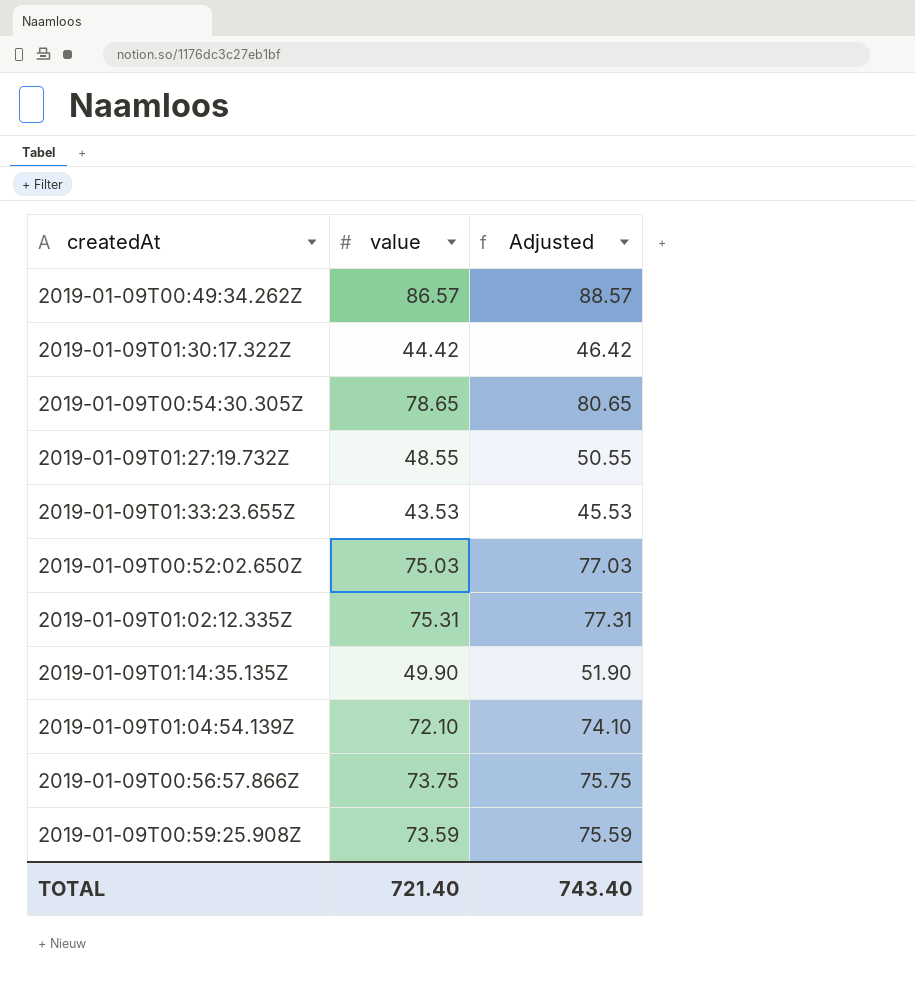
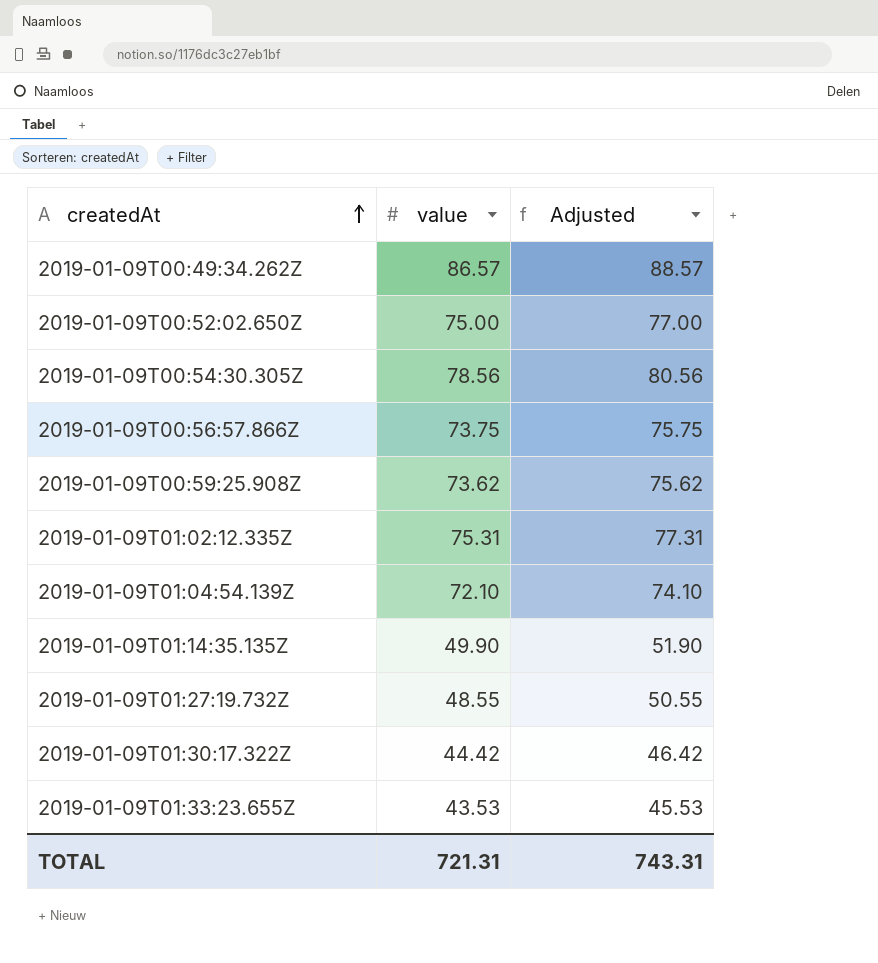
row order: none -> createdAt ascending
2019-01-09T00:52:02.650Z | value: 75.03 -> 75.00
2019-01-09T00:52:02.650Z | Adjusted: 77.03 -> 77.00
2019-01-09T00:54:30.305Z | value: 78.65 -> 78.56
2019-01-09T00:54:30.305Z | Adjusted: 80.65 -> 80.56
2019-01-09T00:59:25.908Z | value: 73.59 -> 73.62
2019-01-09T00:59:25.908Z | Adjusted: 75.59 -> 75.62
TOTAL | value: 721.40 -> 721.31
TOTAL | Adjusted: 743.40 -> 743.31

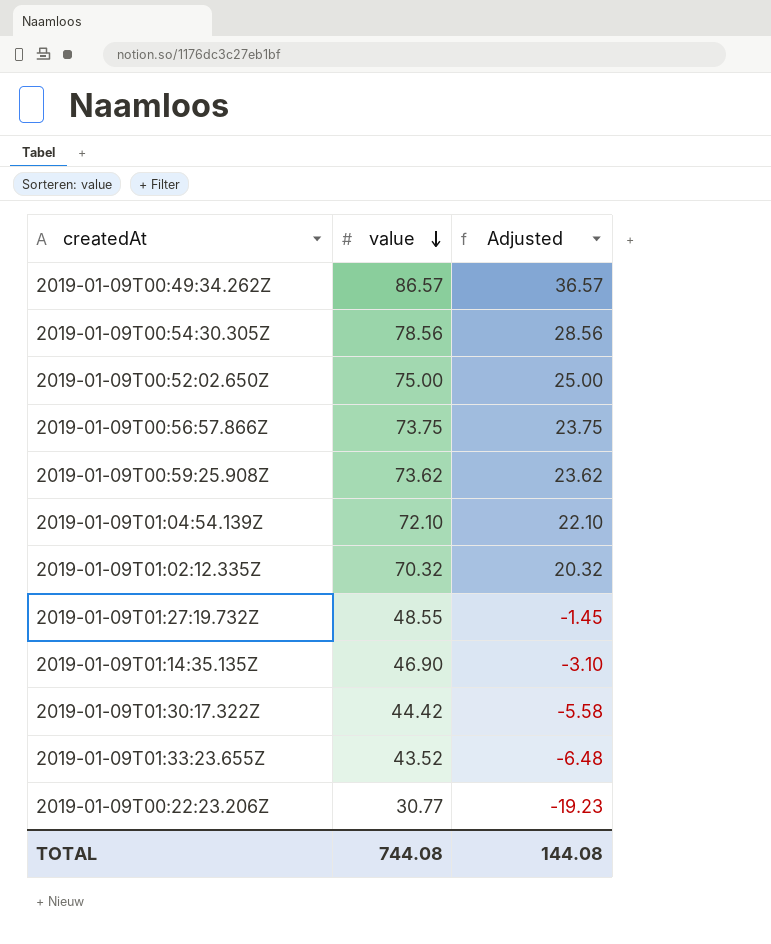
row order: createdAt ascending -> value descending
column Adjusted | formula: [value] + 2 -> [value] - 50
2019-01-09T01:02:12.335Z | value: 75.31 -> 70.32
2019-01-09T01:14:35.135Z | value: 49.90 -> 46.90
2019-01-09T01:33:23.655Z | value: 43.53 -> 43.52
row 2019-01-09T00:22:23.206Z: none -> 30.77 | -19.23
TOTAL | value: 721.31 -> 744.08
TOTAL | Adjusted: 743.31 -> 144.08

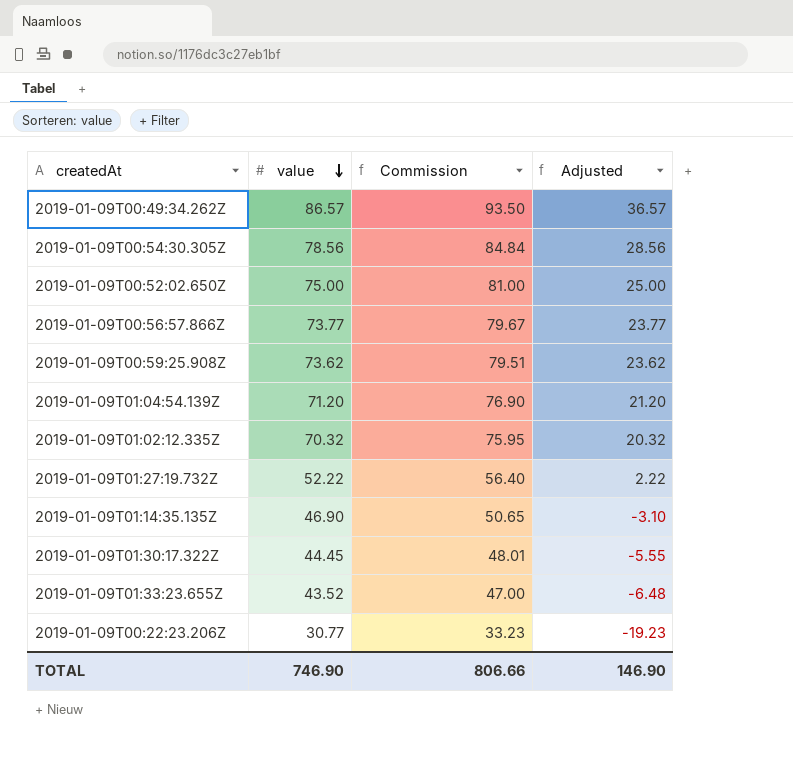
column Commission | formula: none -> [value] * 1.08
2019-01-09T00:56:57.866Z | value: 73.75 -> 73.77
2019-01-09T00:56:57.866Z | Adjusted: 23.75 -> 23.77
2019-01-09T01:04:54.139Z | value: 72.10 -> 71.20
2019-01-09T01:04:54.139Z | Adjusted: 22.10 -> 21.20
2019-01-09T01:27:19.732Z | value: 48.55 -> 52.22
2019-01-09T01:27:19.732Z | Adjusted: -1.45 -> 2.22
2019-01-09T01:30:17.322Z | value: 44.42 -> 44.45
2019-01-09T01:30:17.322Z | Adjusted: -5.58 -> -5.55
TOTAL | value: 744.08 -> 746.90
TOTAL | Adjusted: 144.08 -> 146.90

